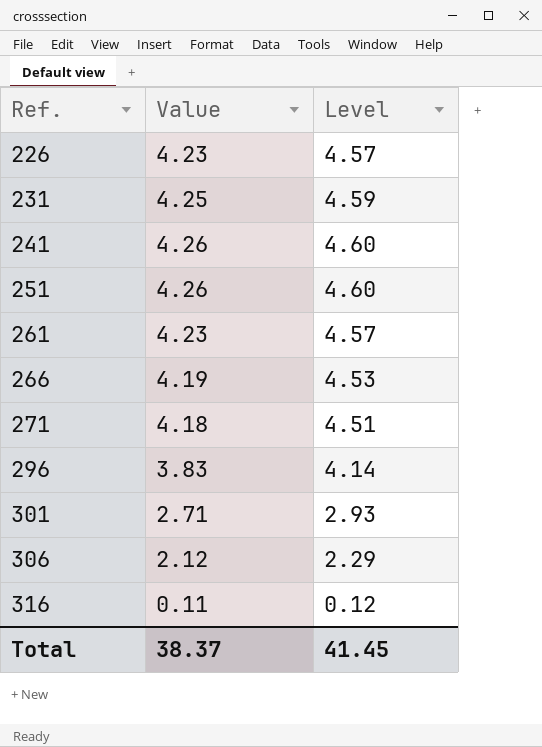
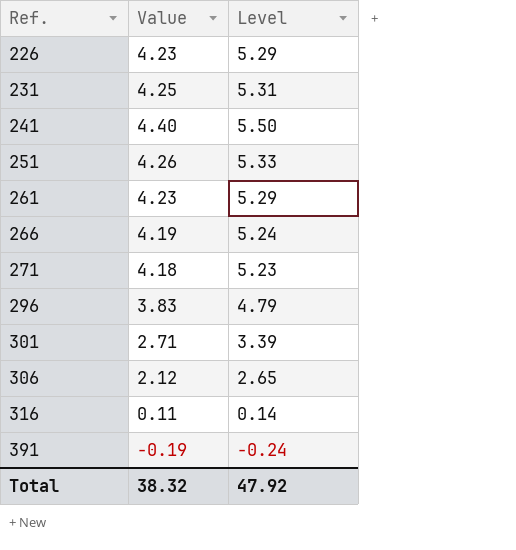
column Level | formula: [Value] * 1.08 -> [Value] * 1.25
241 | Value: 4.26 -> 4.40
row 391: none -> -0.19 | -0.24
Total | Value: 38.37 -> 38.32
Total | Level: 41.45 -> 47.92

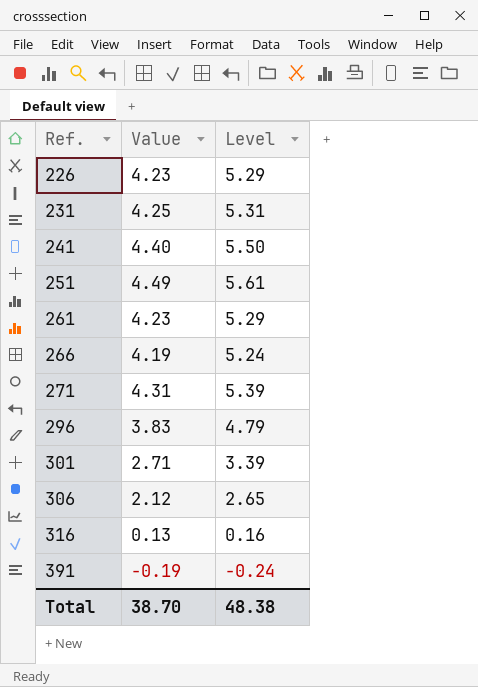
251 | Value: 4.26 -> 4.49
251 | Level: 5.33 -> 5.61
271 | Value: 4.18 -> 4.31
271 | Level: 5.23 -> 5.39
316 | Value: 0.11 -> 0.13
316 | Level: 0.14 -> 0.16
Total | Value: 38.32 -> 38.70
Total | Level: 47.92 -> 48.38

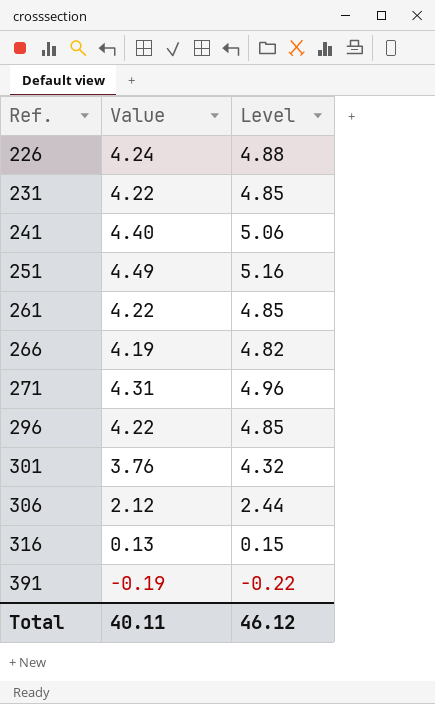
column Level | formula: [Value] * 1.25 -> [Value] * 1.15
226 | Value: 4.23 -> 4.24
231 | Value: 4.25 -> 4.22
261 | Value: 4.23 -> 4.22
296 | Value: 3.83 -> 4.22
301 | Value: 2.71 -> 3.76
Total | Value: 38.70 -> 40.11
Total | Level: 48.38 -> 46.12

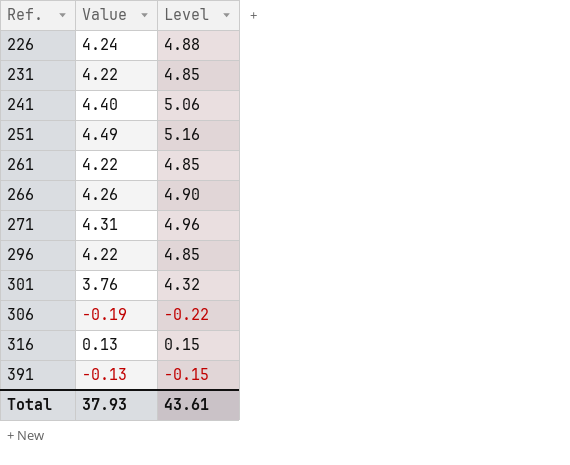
266 | Value: 4.19 -> 4.26
266 | Level: 4.82 -> 4.90
306 | Value: 2.12 -> -0.19
306 | Level: 2.44 -> -0.22
391 | Value: -0.19 -> -0.13
391 | Level: -0.22 -> -0.15
Total | Value: 40.11 -> 37.93
Total | Level: 46.12 -> 43.61

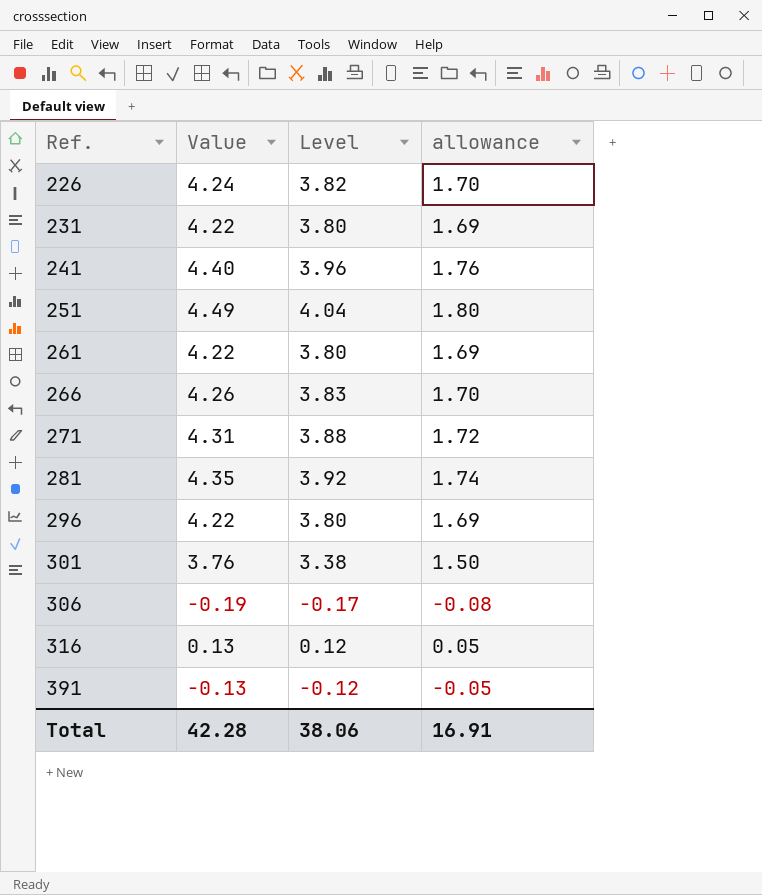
column Level | formula: [Value] * 1.15 -> [Value] * 0.9
column allowance | formula: none -> [Value] * 0.4
row 281: none -> 4.35 | 3.92 | 1.74
Total | Value: 37.93 -> 42.28
Total | Level: 43.61 -> 38.06

